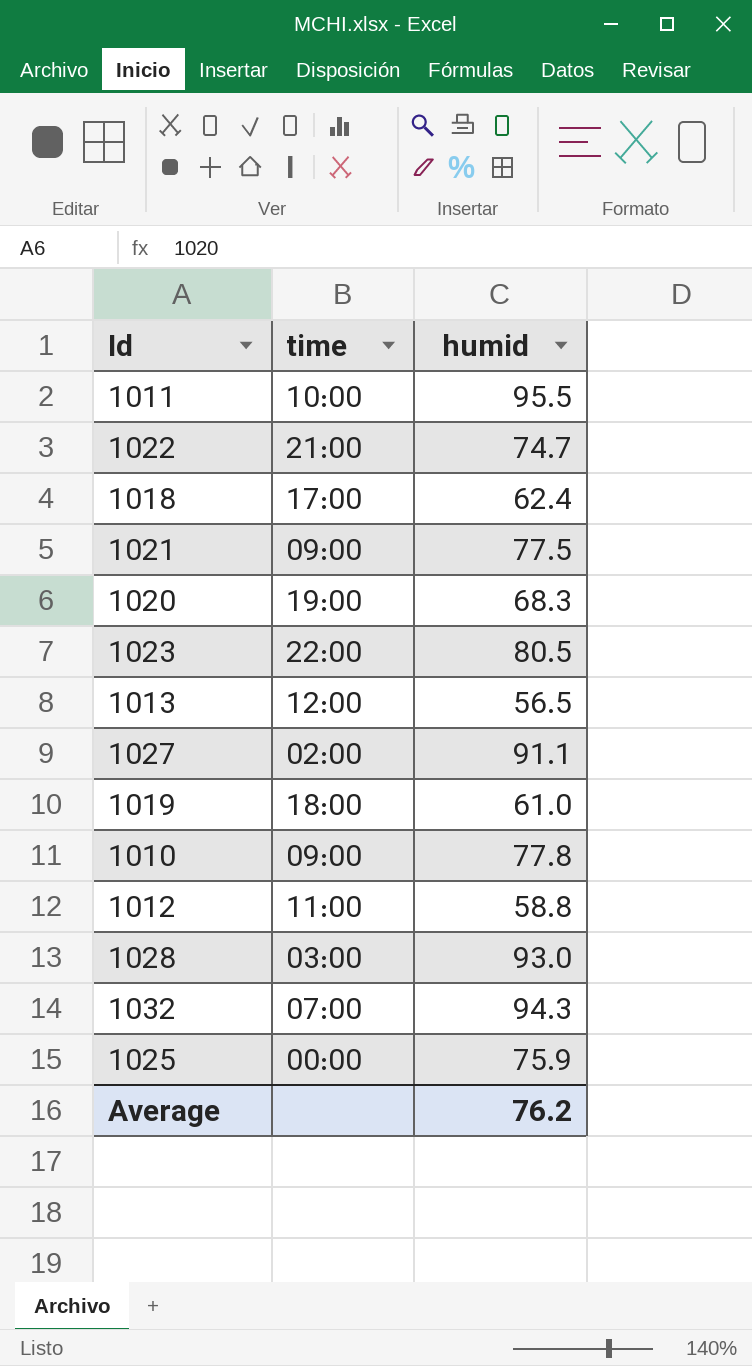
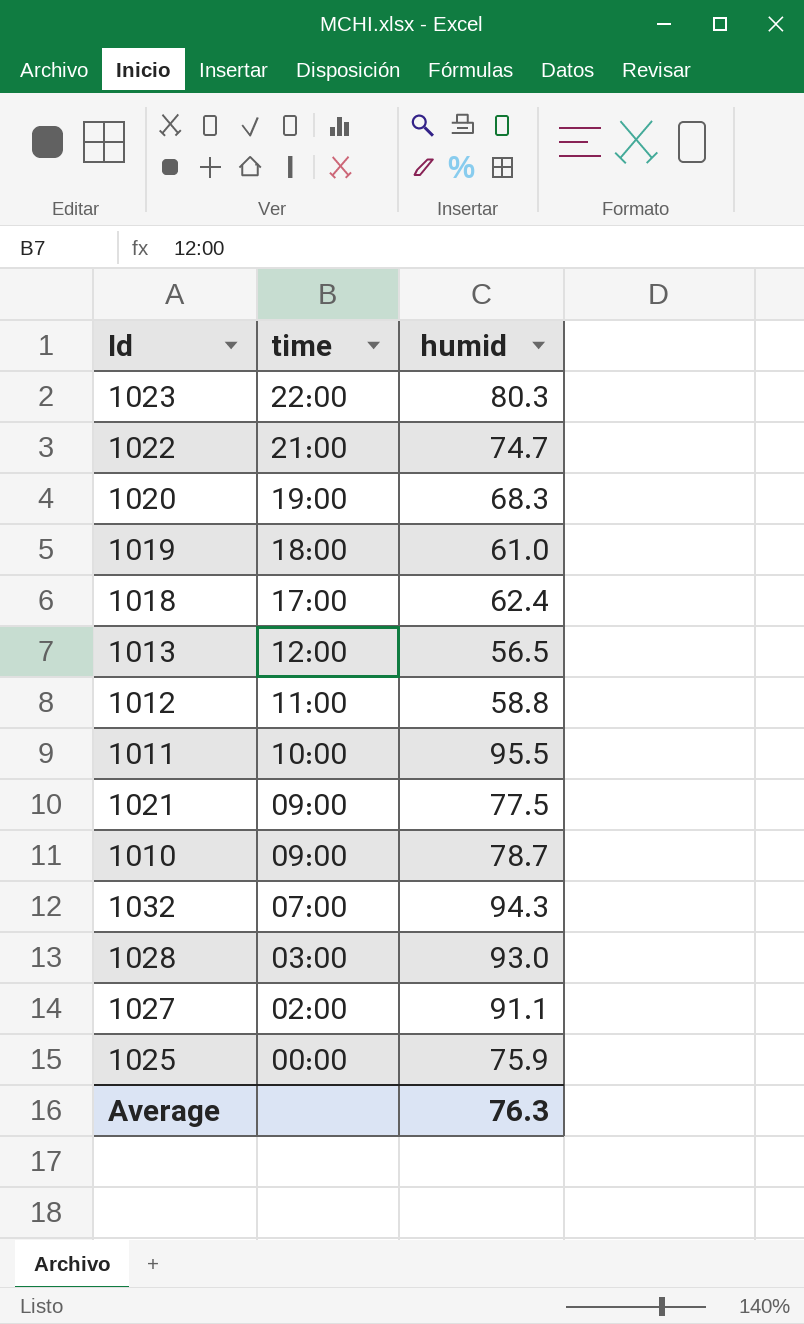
row order: none -> time descending
1023 | humid: 80.5 -> 80.3
1010 | humid: 77.8 -> 78.7
Average | humid: 76.2 -> 76.3

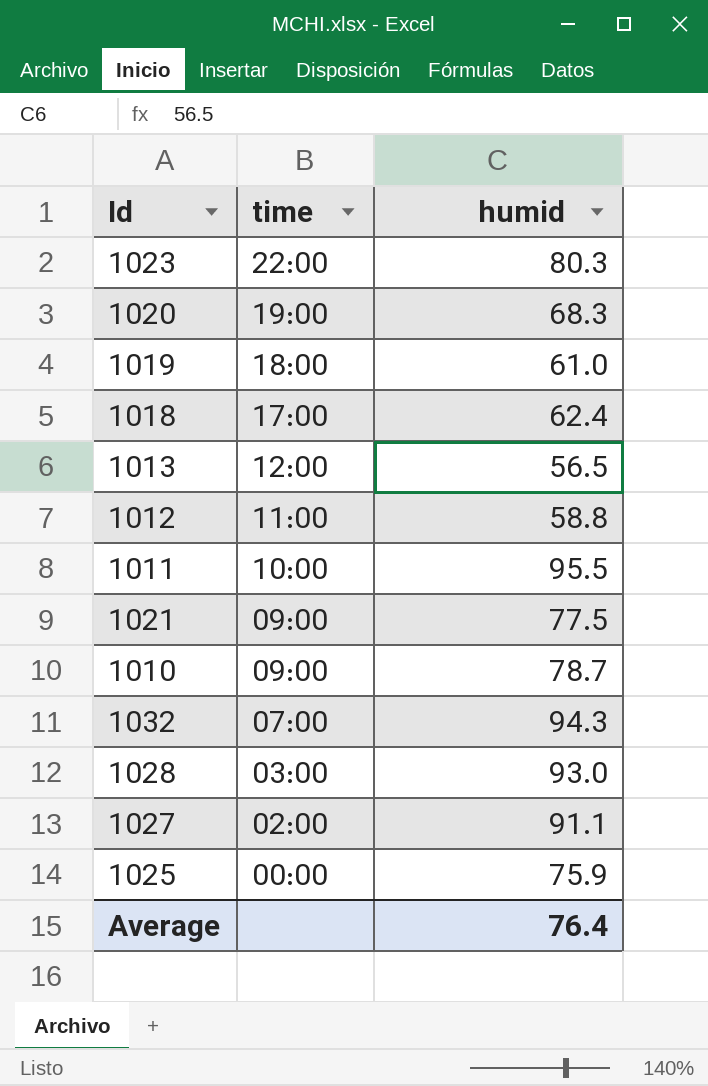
row 1022: 21:00 | 74.7 -> none
Average | humid: 76.3 -> 76.4

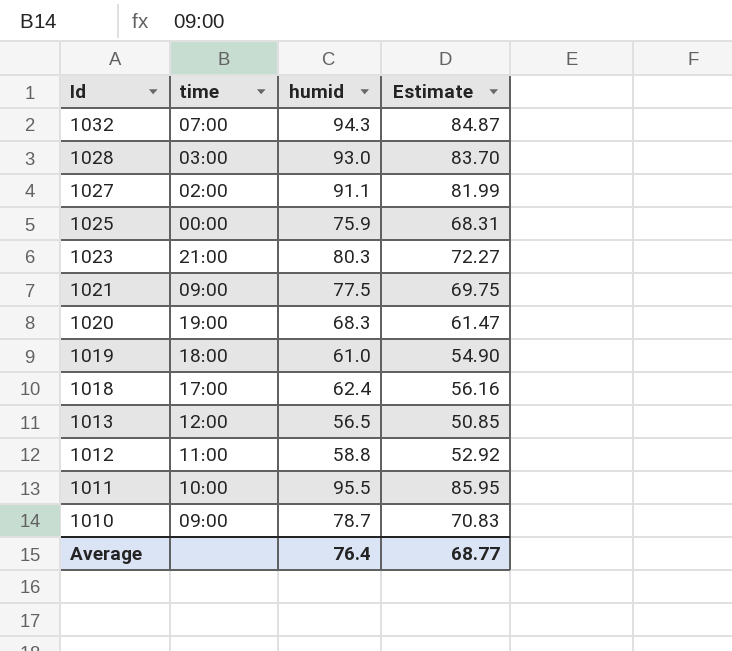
row order: time descending -> Id descending
column Estimate | formula: none -> [humid] * 0.9
1023 | time: 22:00 -> 21:00

